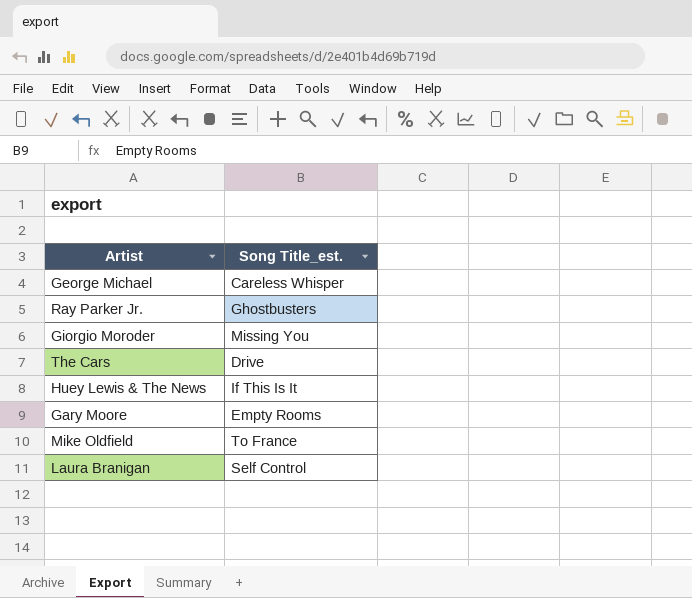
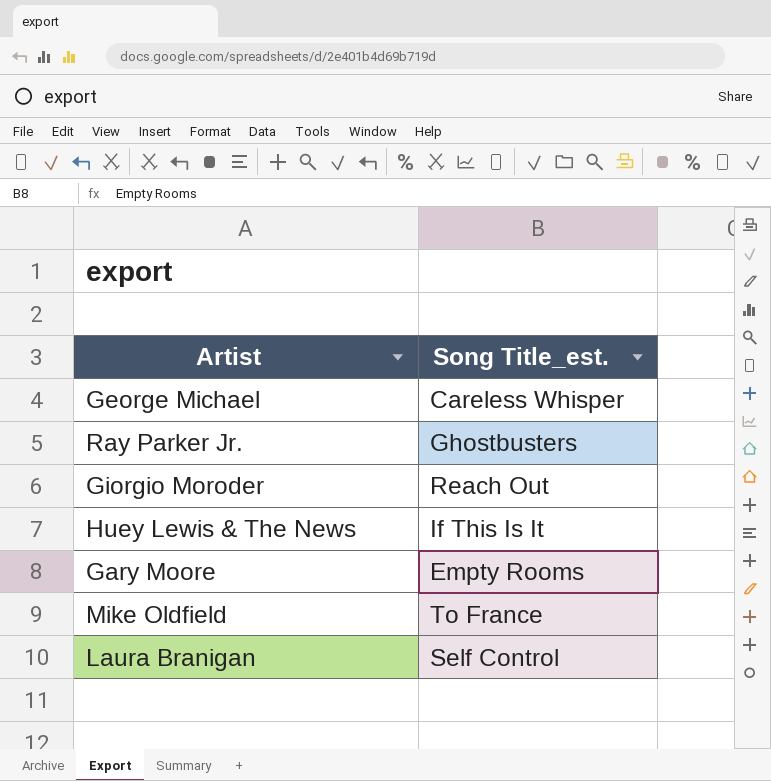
row The Cars: Drive -> none
Giorgio Moroder | Song Title_est.: Missing You -> Reach Out

